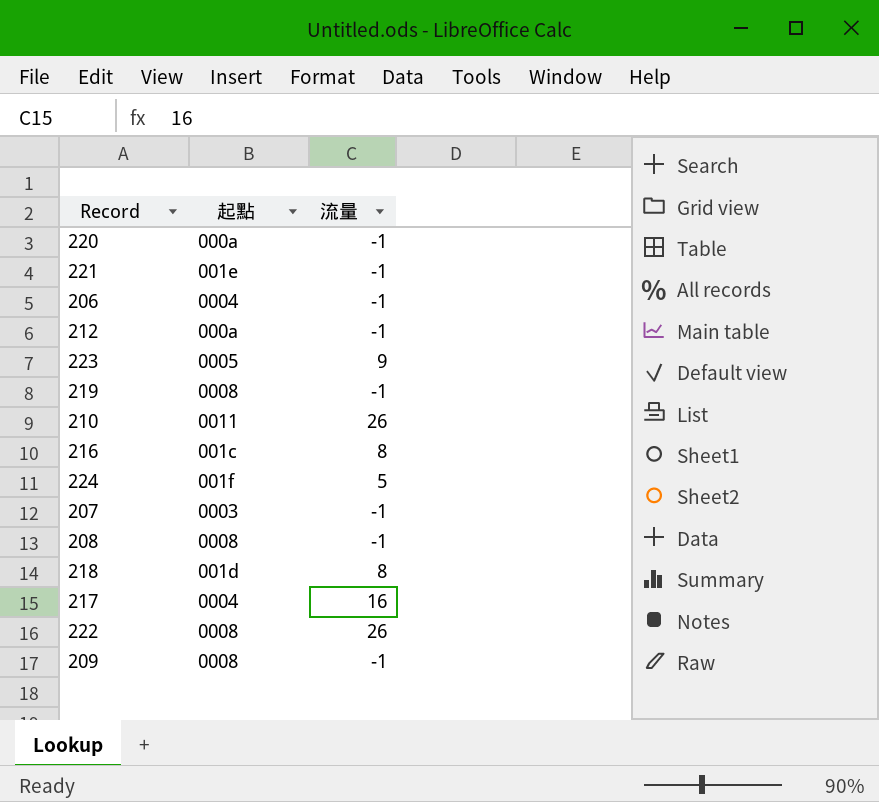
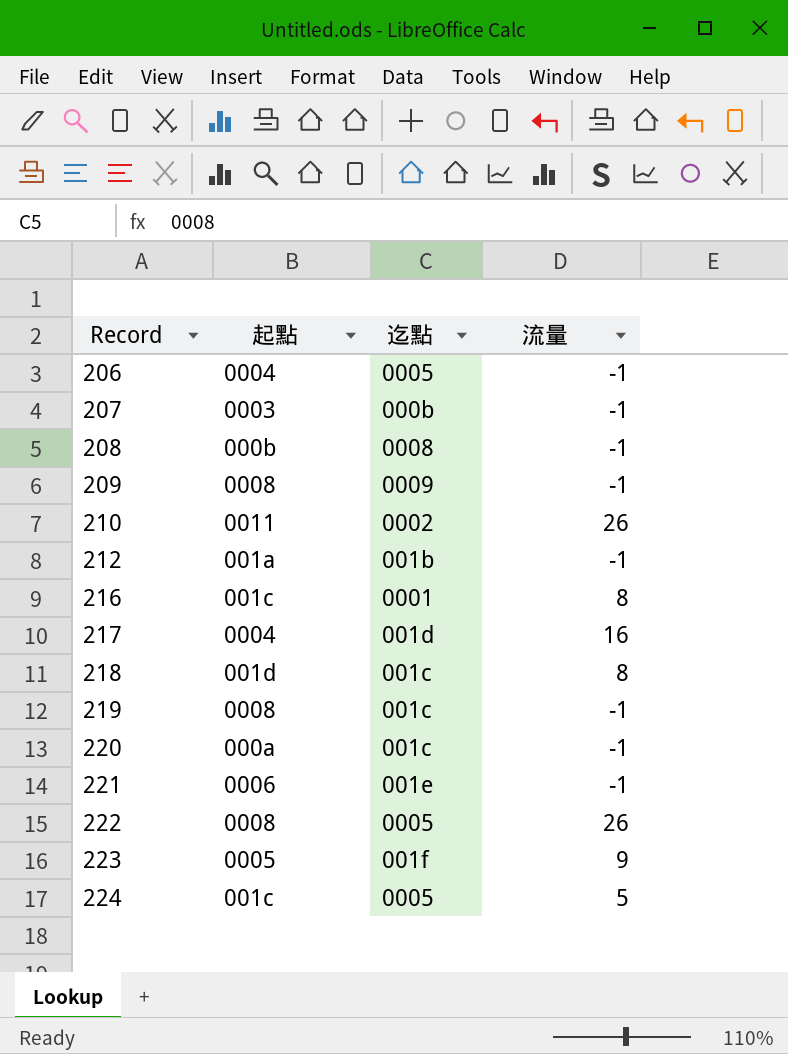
row order: none -> Record ascending
column 迄點 | position: none -> 3
208 | 起點: 0008 -> 000b
212 | 起點: 000a -> 001a
221 | 起點: 001e -> 0006
224 | 起點: 001f -> 001c

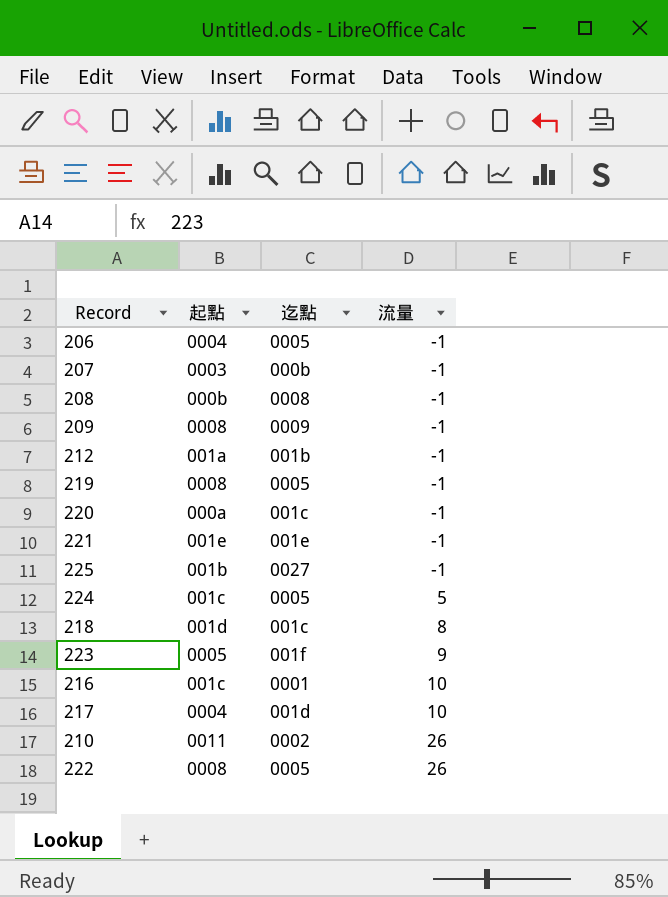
row order: Record ascending -> 流量 ascending
219 | 迄點: 001c -> 0005
221 | 起點: 0006 -> 001e
row 225: none -> 001b | 0027 | -1
216 | 流量: 8 -> 10
217 | 流量: 16 -> 10

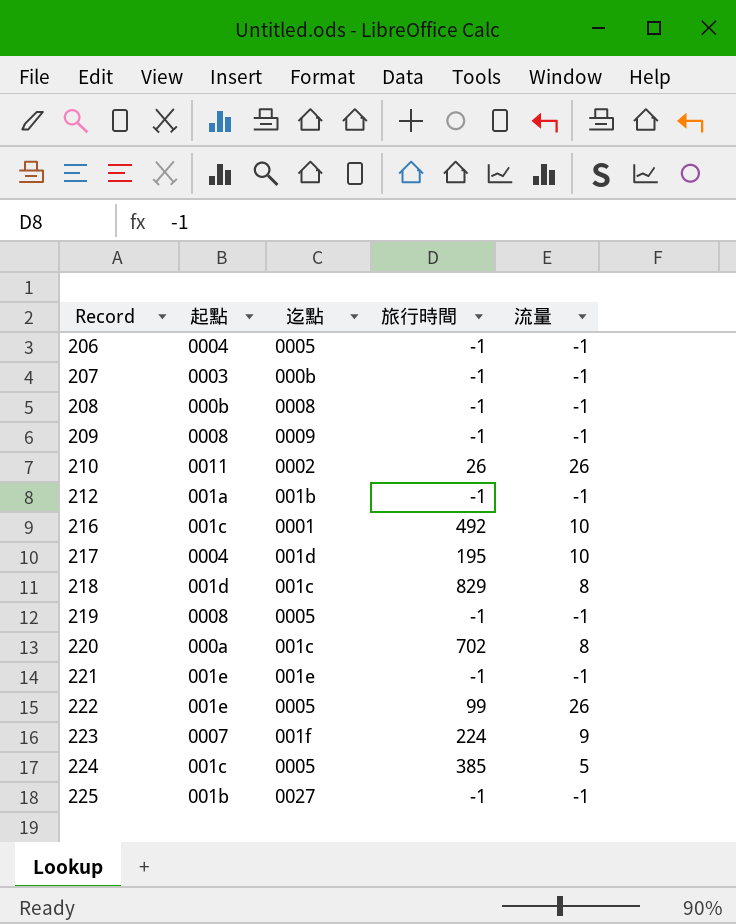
row order: 流量 ascending -> Record ascending
column 旅行時間 | position: none -> 4
220 | 流量: -1 -> 8
222 | 起點: 0008 -> 001e
223 | 起點: 0005 -> 0007

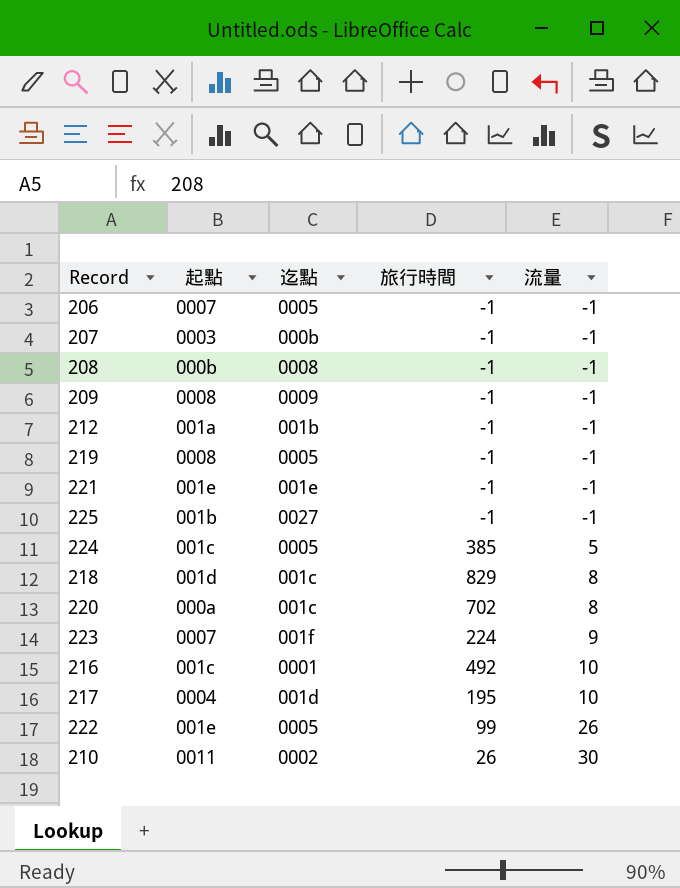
row order: Record ascending -> 流量 ascending
206 | 起點: 0004 -> 0007
210 | 流量: 26 -> 30

